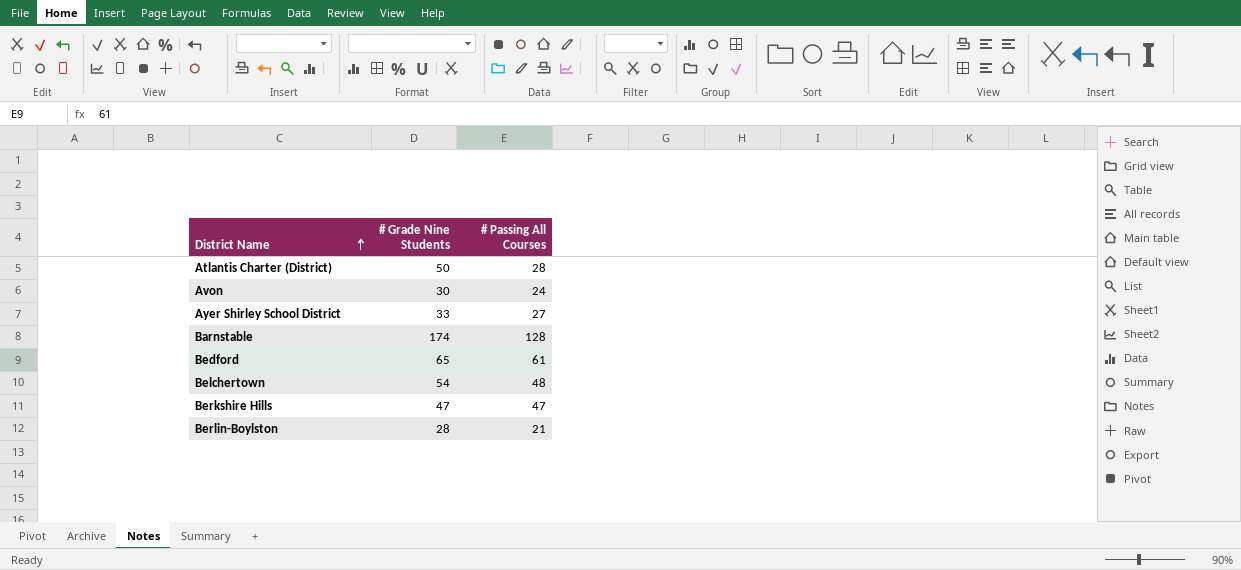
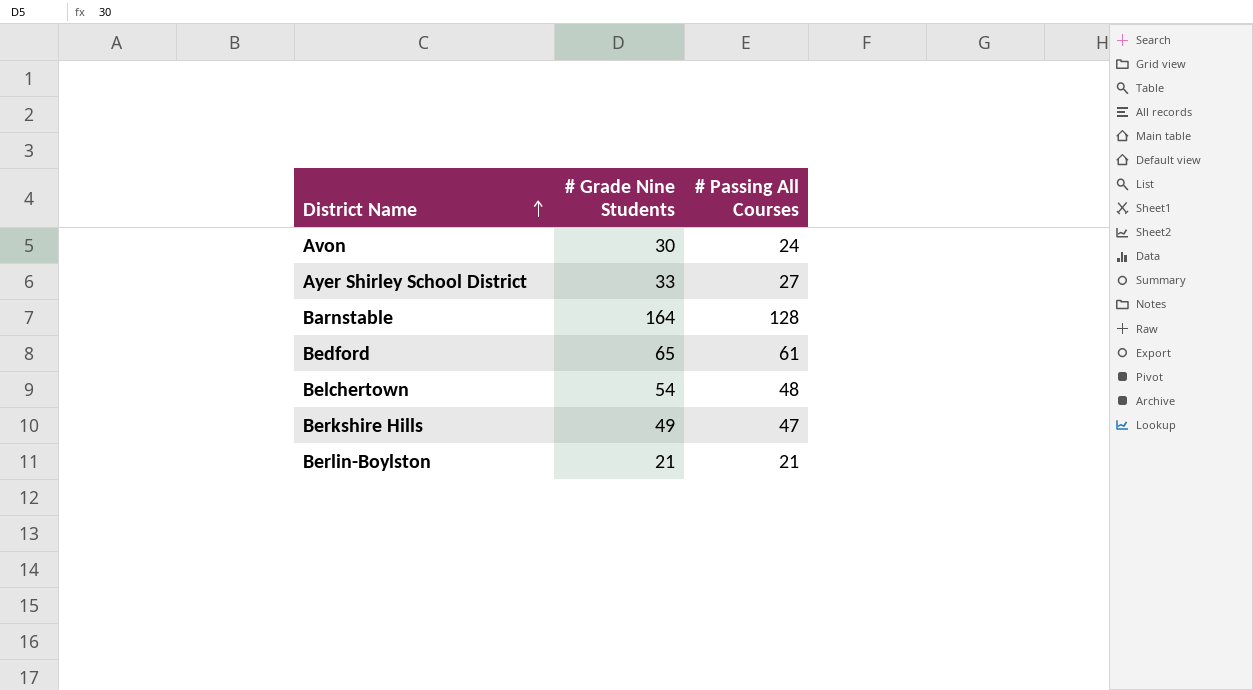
row Atlantis Charter (District): 50 | 28 -> none
Barnstable | # Grade Nine Students: 174 -> 164
Berkshire Hills | # Grade Nine Students: 47 -> 49
Berlin-Boylston | # Grade Nine Students: 28 -> 21

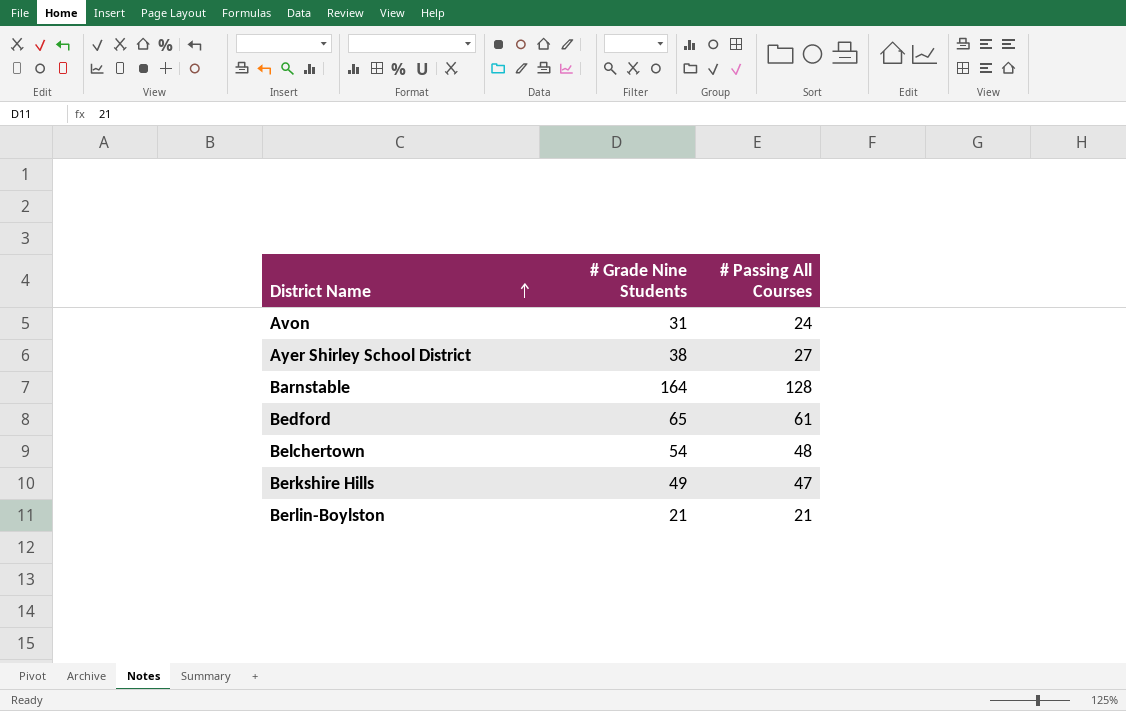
Avon | # Grade Nine Students: 30 -> 31
Ayer Shirley School District | # Grade Nine Students: 33 -> 38

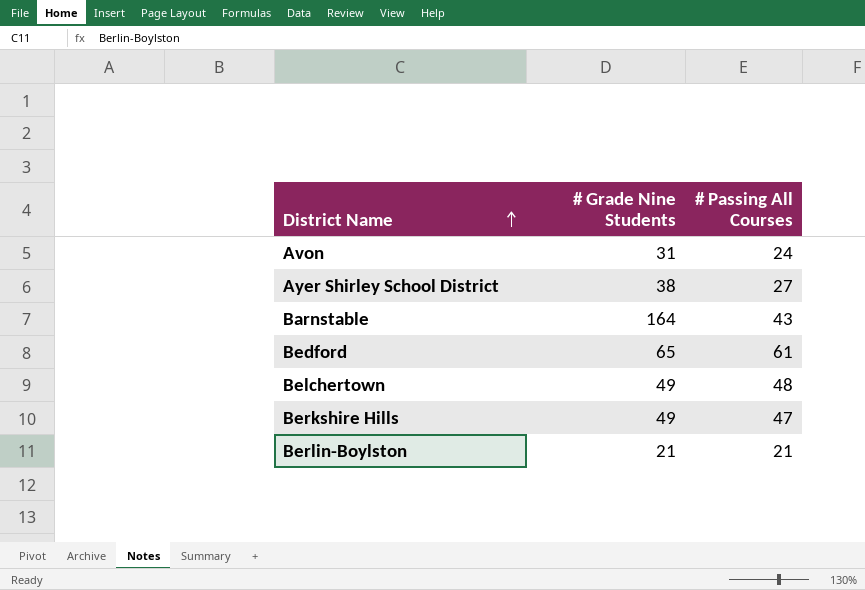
Barnstable | # Passing All Courses: 128 -> 43
Belchertown | # Grade Nine Students: 54 -> 49

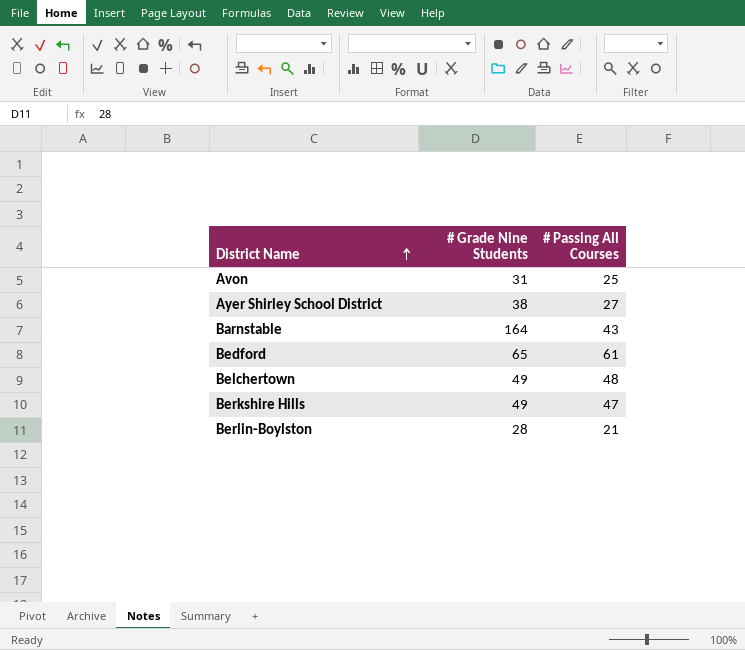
Avon | # Passing All Courses: 24 -> 25
Berlin-Boylston | # Grade Nine Students: 21 -> 28

